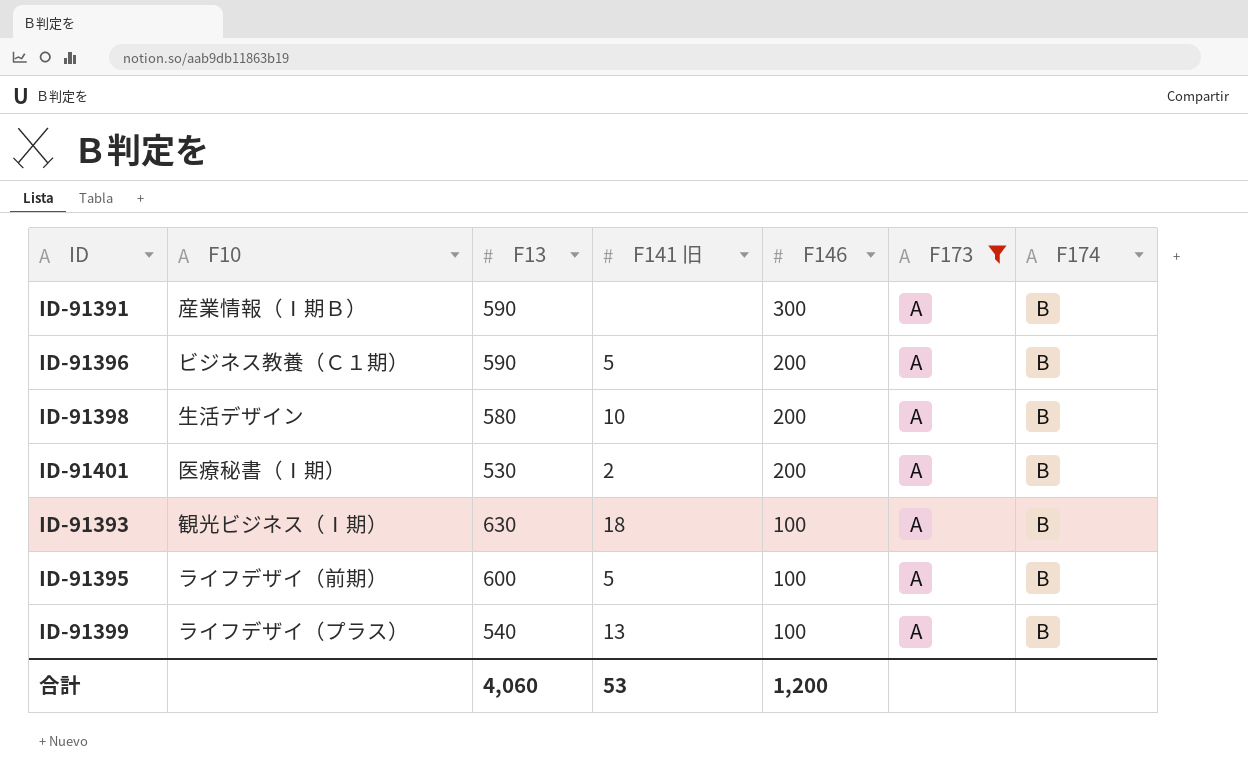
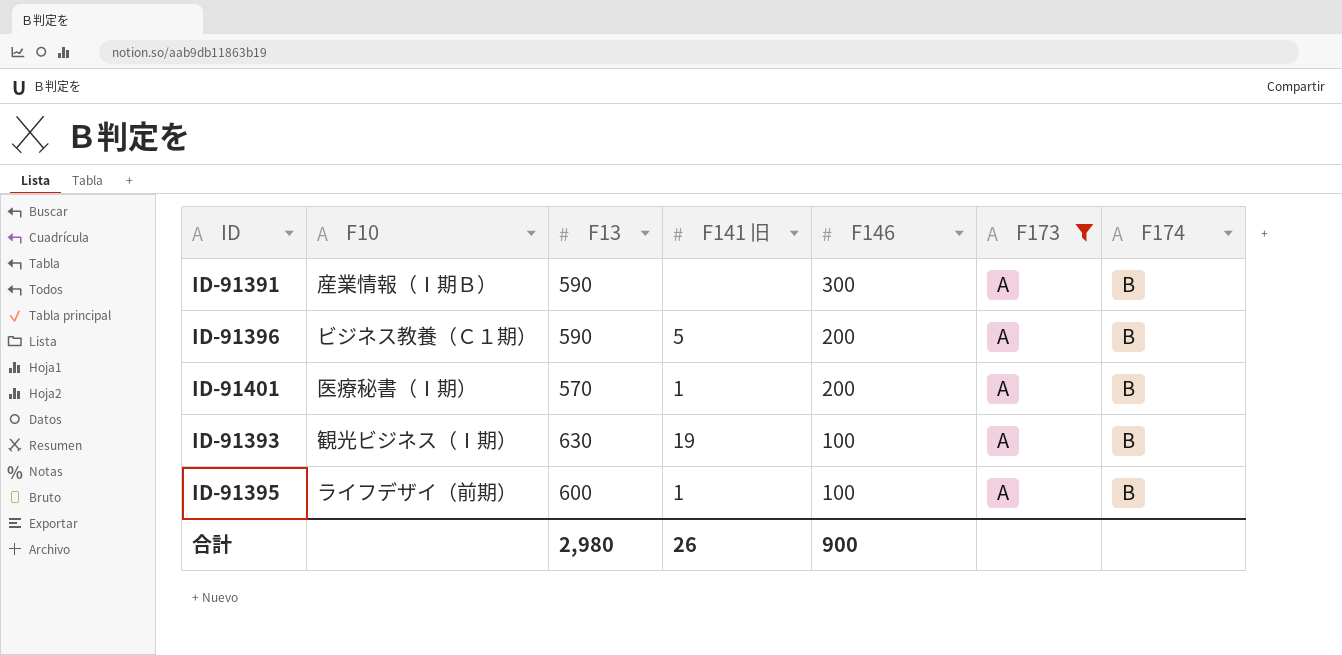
row ID-91398: 生活デザイン | 580 | 10 | 200 | A | B -> none
row ID-91399: ライフデザイ（プラス） | 540 | 13 | 100 | A | B -> none
ID-91401 | F13: 530 -> 570
ID-91401 | F141 旧: 2 -> 1
ID-91393 | F141 旧: 18 -> 19
ID-91395 | F141 旧: 5 -> 1
合計 | F13: 4,060 -> 2,980
合計 | F141 旧: 53 -> 26
合計 | F146: 1,200 -> 900

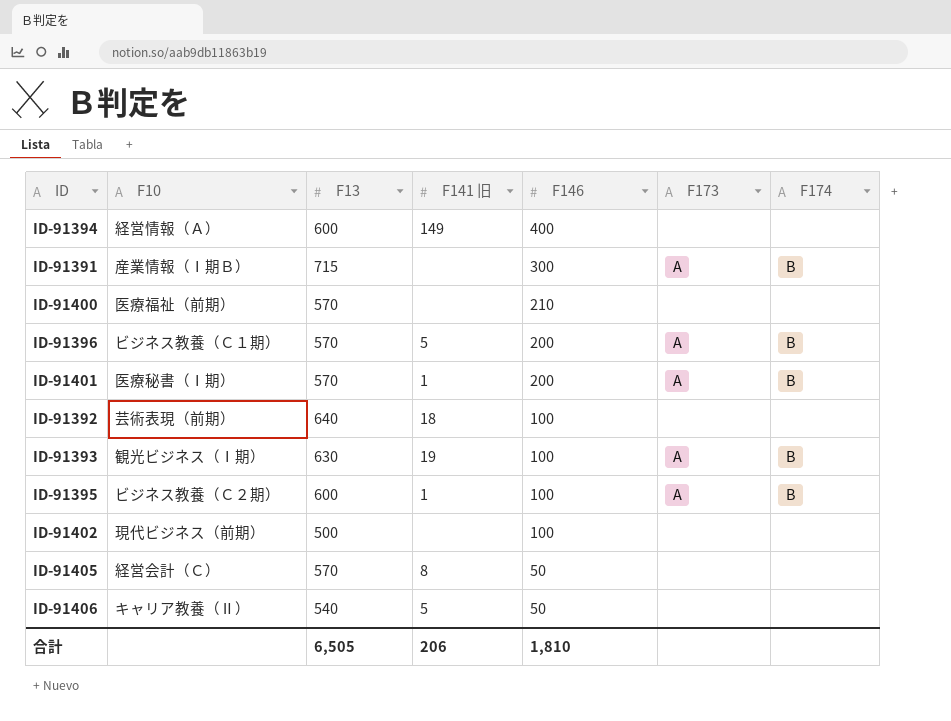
filter: F173 = A -> none
ID-91391 | F13: 590 -> 715
ID-91396 | F13: 590 -> 570
ID-91395 | F10: ライフデザイ（前期） -> ビジネス教養（Ｃ２期）
合計 | F13: 2,980 -> 6,505
合計 | F141 旧: 26 -> 206
合計 | F146: 900 -> 1,810

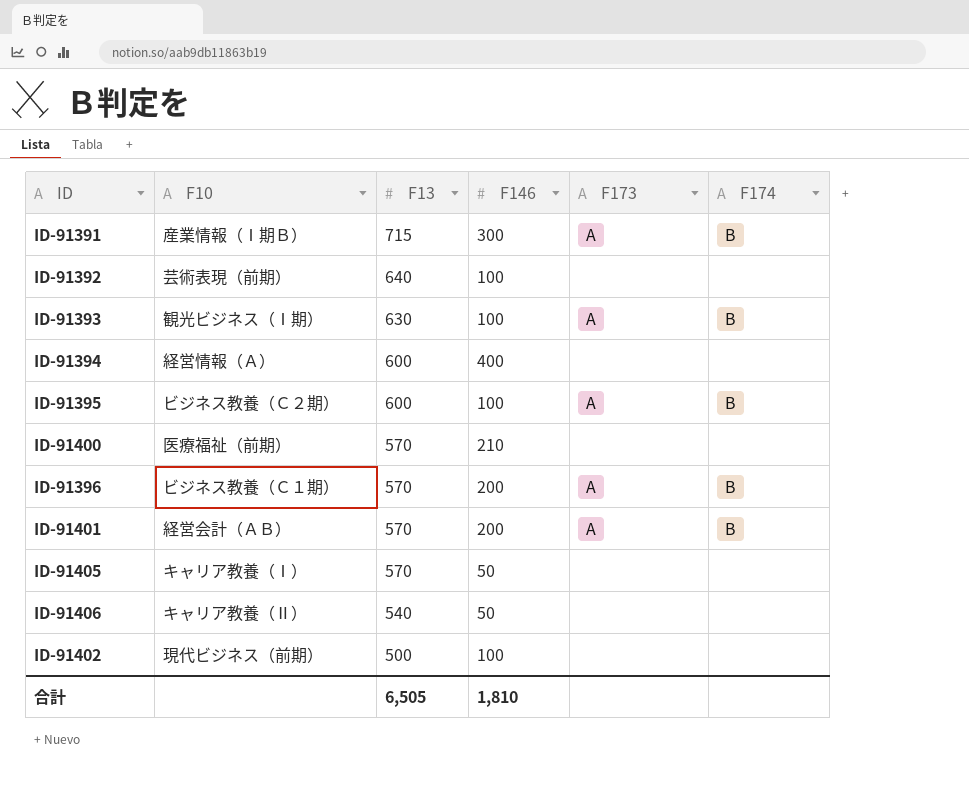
row order: F146 descending -> F13 descending
column F141 旧 | position: 4 -> none
ID-91401 | F10: 医療秘書（Ⅰ期） -> 経営会計（ＡＢ）
ID-91405 | F10: 経営会計（Ｃ） -> キャリア教養（Ⅰ）

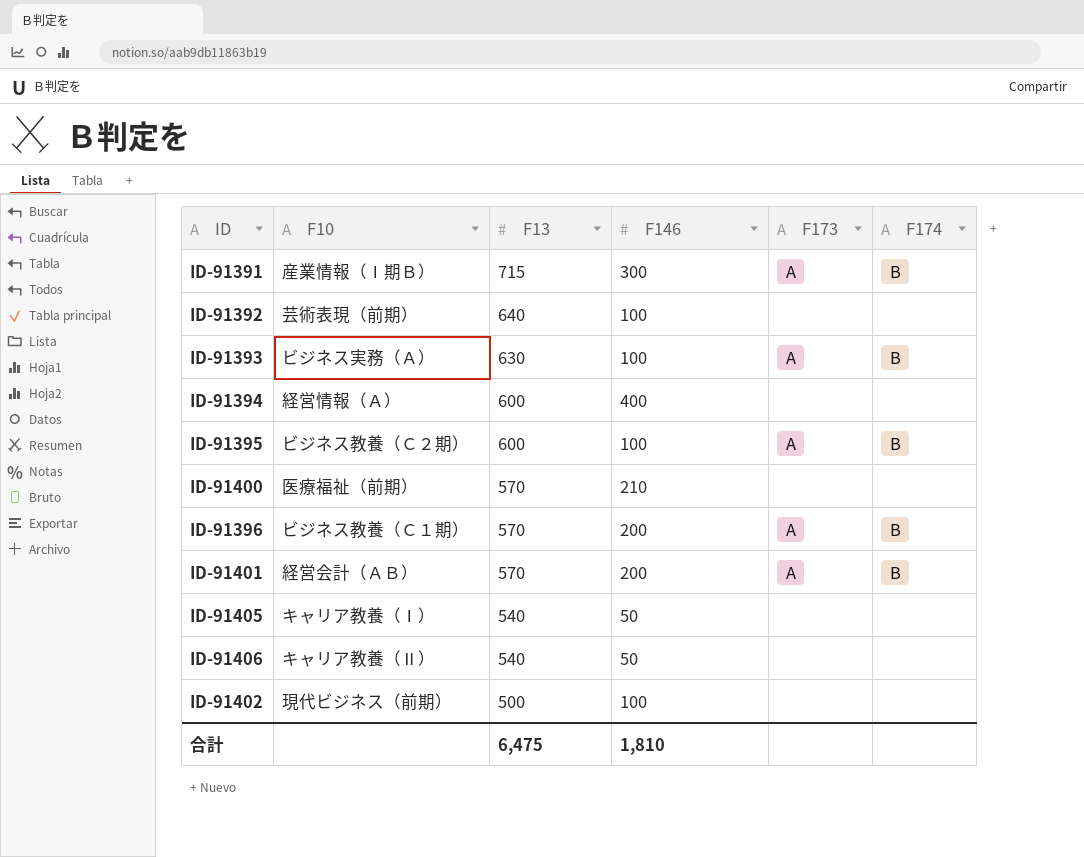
ID-91393 | F10: 観光ビジネス（Ⅰ期） -> ビジネス実務（Ａ）
ID-91405 | F13: 570 -> 540
合計 | F13: 6,505 -> 6,475

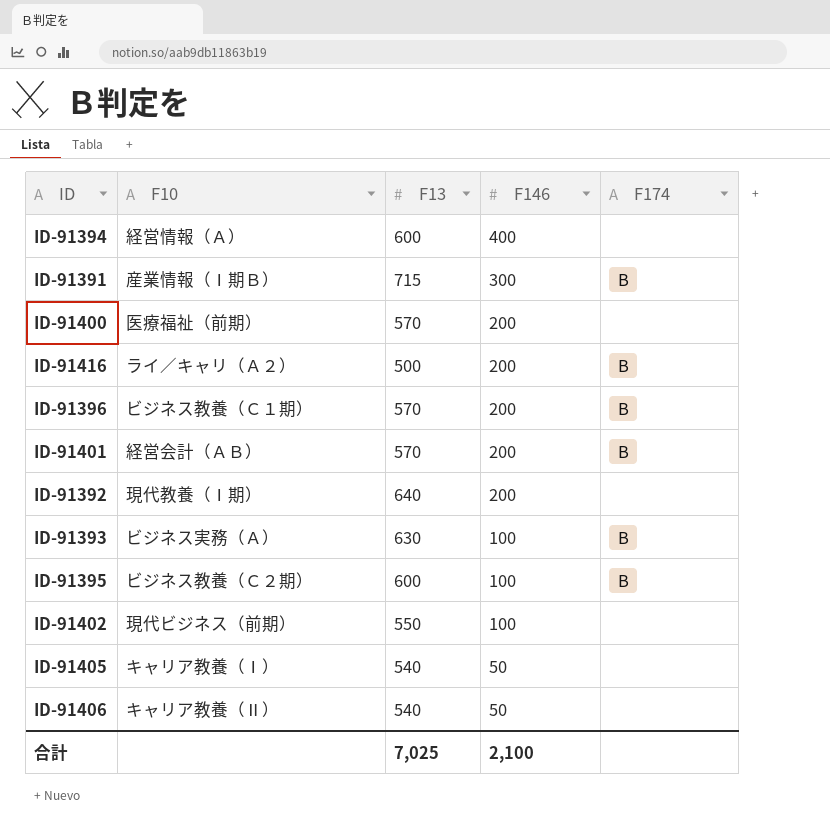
row order: F13 descending -> F146 descending
column F173 | position: 5 -> none
ID-91400 | F146: 210 -> 200
row ID-91416: none -> ライ／キャリ（Ａ２） | 500 | 200 | B
ID-91392 | F10: 芸術表現（前期） -> 現代教養（Ⅰ期）
ID-91392 | F146: 100 -> 200
ID-91402 | F13: 500 -> 550
合計 | F13: 6,475 -> 7,025
合計 | F146: 1,810 -> 2,100

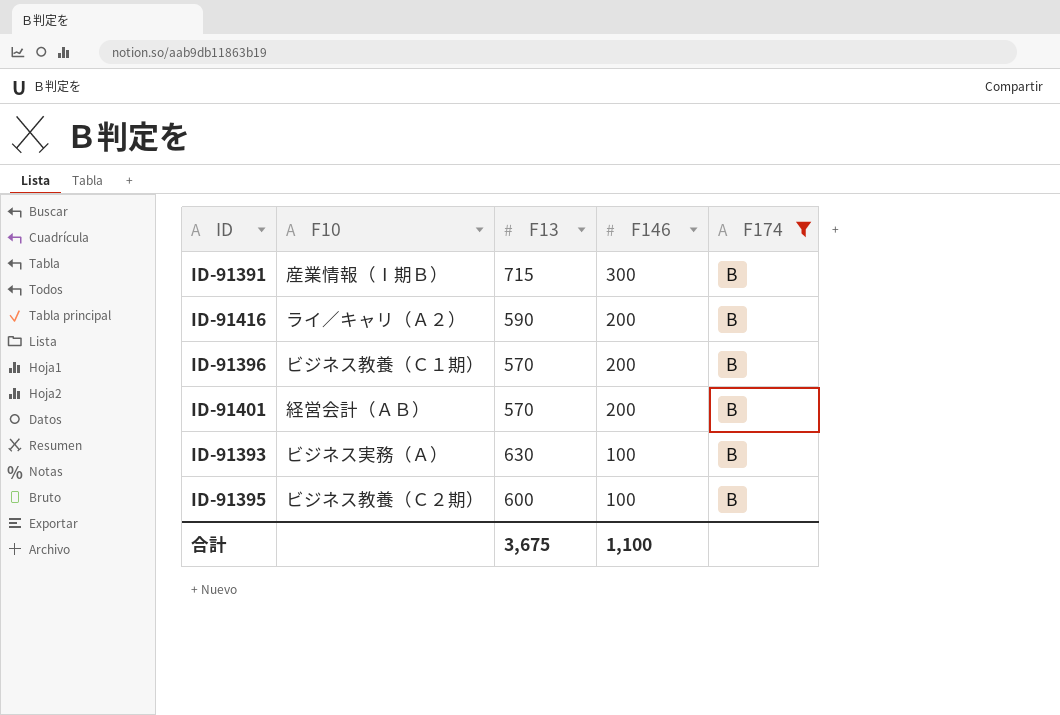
filter: none -> F174 = B
ID-91416 | F13: 500 -> 590
合計 | F13: 7,025 -> 3,675
合計 | F146: 2,100 -> 1,100

